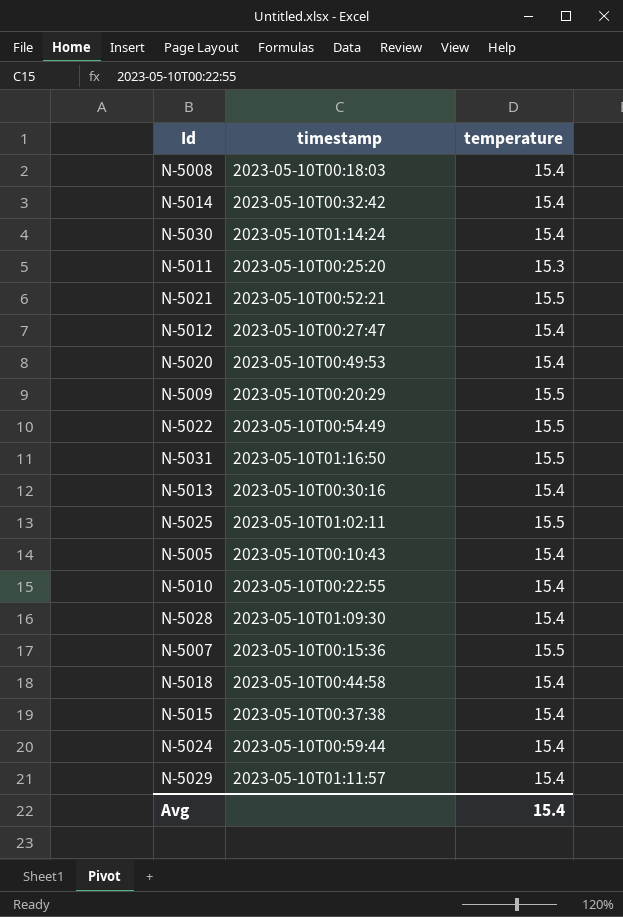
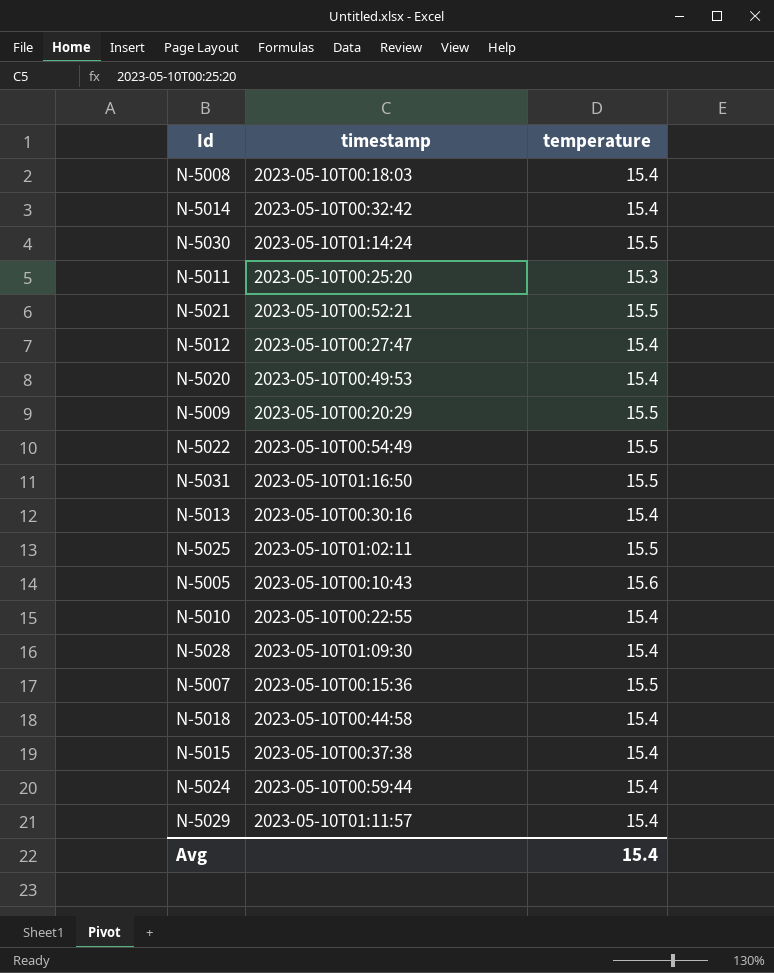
N-5030 | temperature: 15.4 -> 15.5
N-5005 | temperature: 15.4 -> 15.6

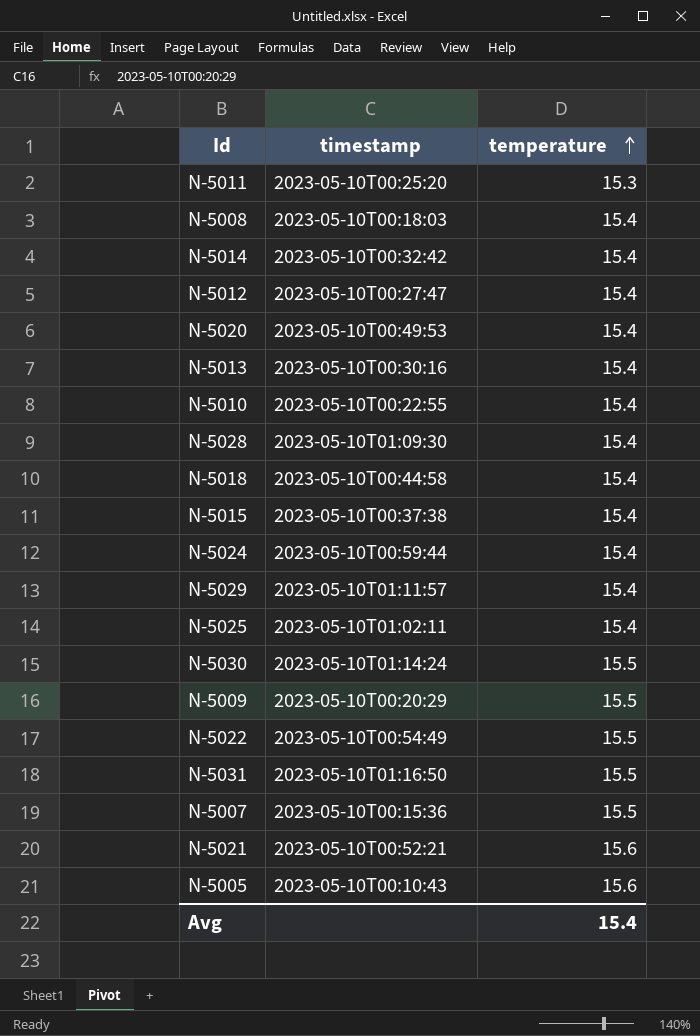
row order: none -> temperature ascending
N-5025 | temperature: 15.5 -> 15.4
N-5021 | temperature: 15.5 -> 15.6

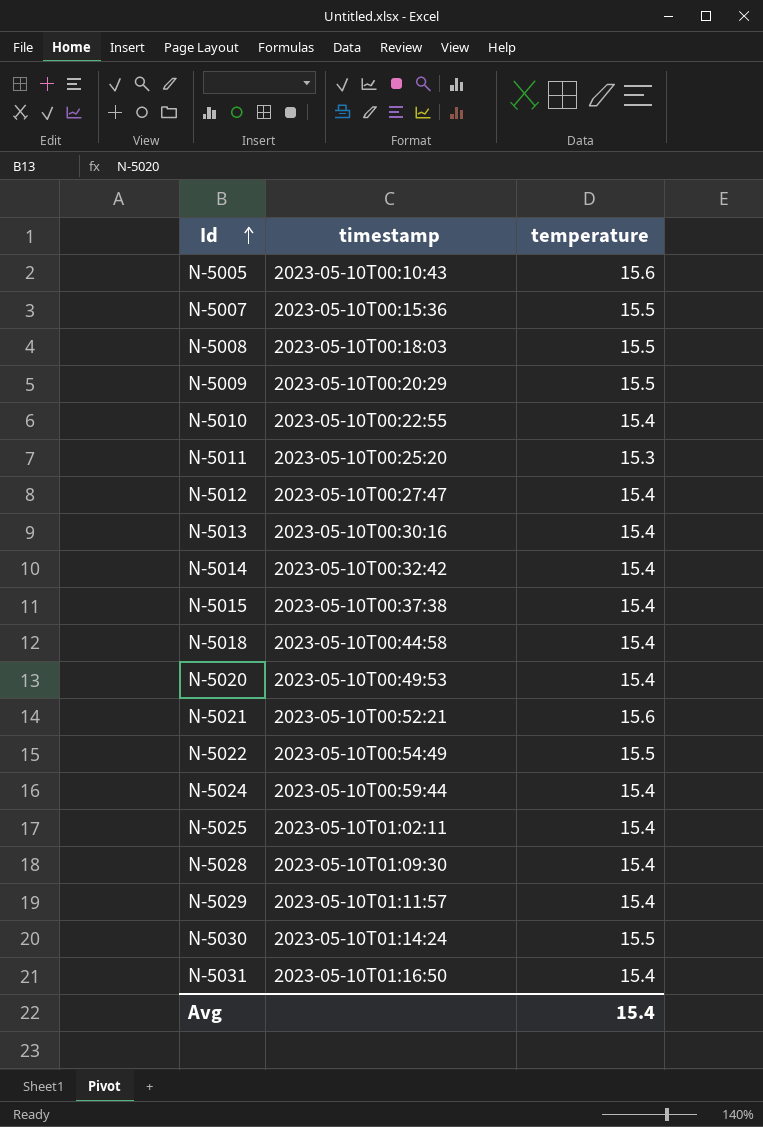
row order: temperature ascending -> Id ascending
N-5008 | temperature: 15.4 -> 15.5
N-5031 | temperature: 15.5 -> 15.4

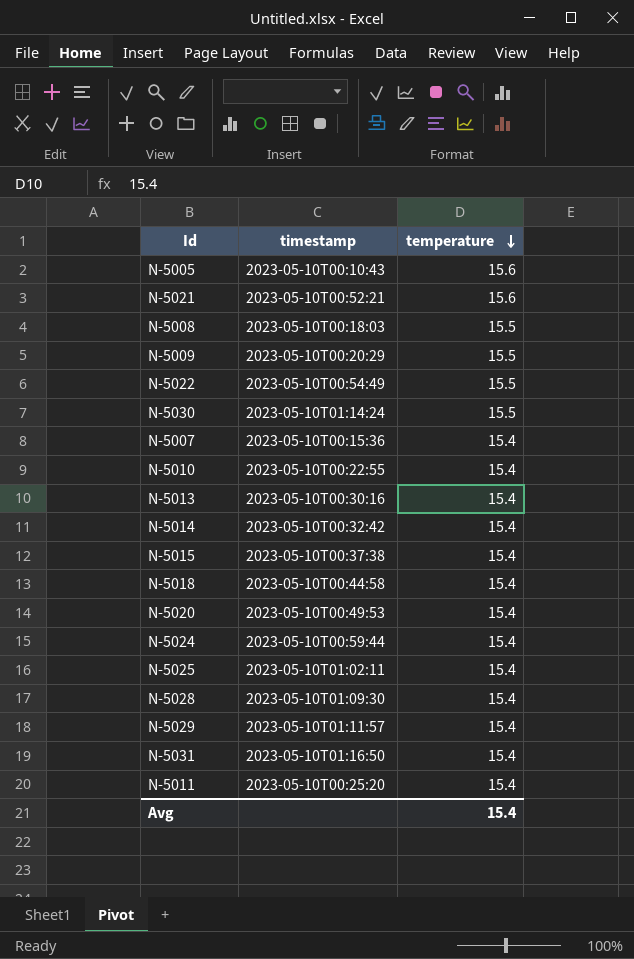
row order: Id ascending -> temperature descending
row N-5012: 2023-05-10T00:27:47 | 15.4 -> none
N-5007 | temperature: 15.5 -> 15.4
N-5011 | temperature: 15.3 -> 15.4

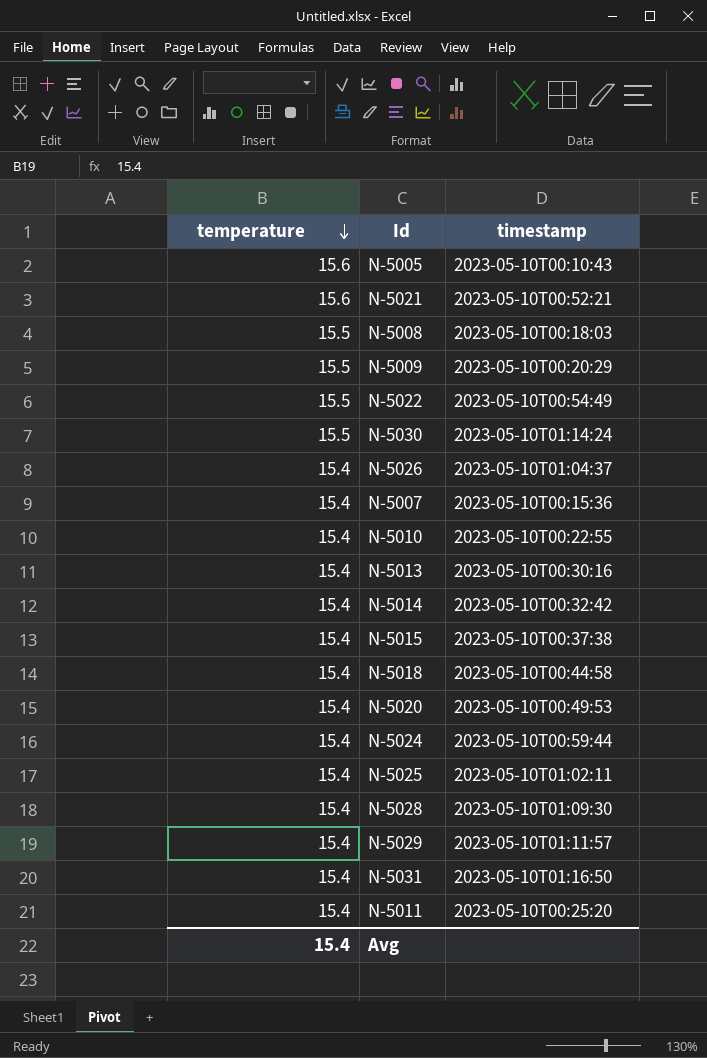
column temperature | position: 3 -> 1
row N-5026: none -> 15.4 | 2023-05-10T01:04:37

